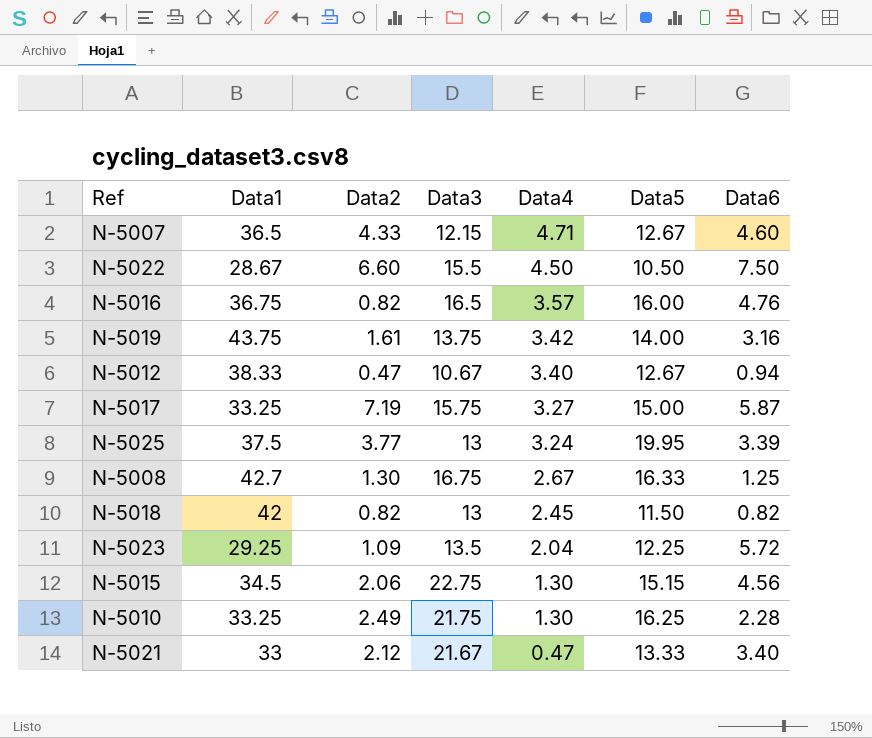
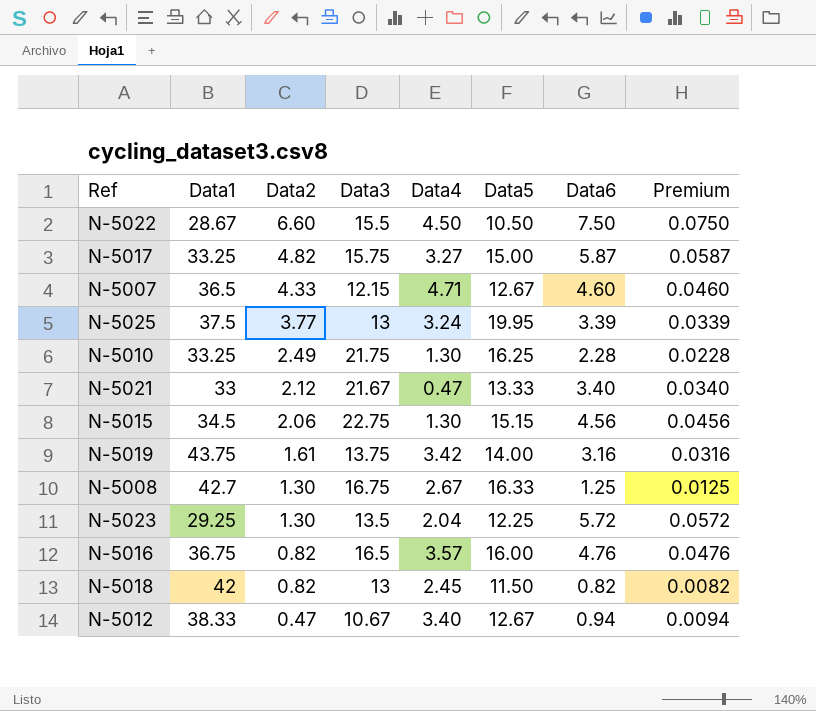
row order: Data4 descending -> Data2 descending
column Premium | formula: none -> [Data6] * 0.01
N-5017 | Data2: 7.19 -> 4.82
N-5023 | Data2: 1.09 -> 1.30

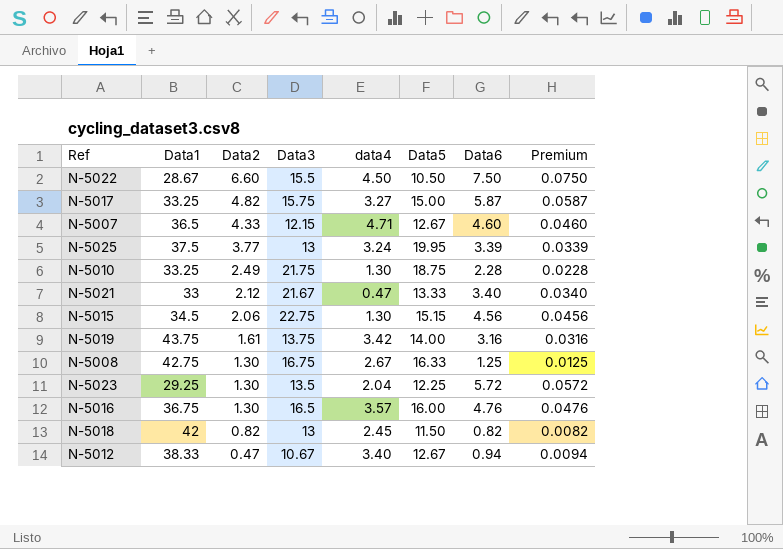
column name: Data4 -> data4
N-5010 | Data5: 16.25 -> 18.75
N-5008 | Data1: 42.7 -> 42.75
N-5016 | Data2: 0.82 -> 1.30

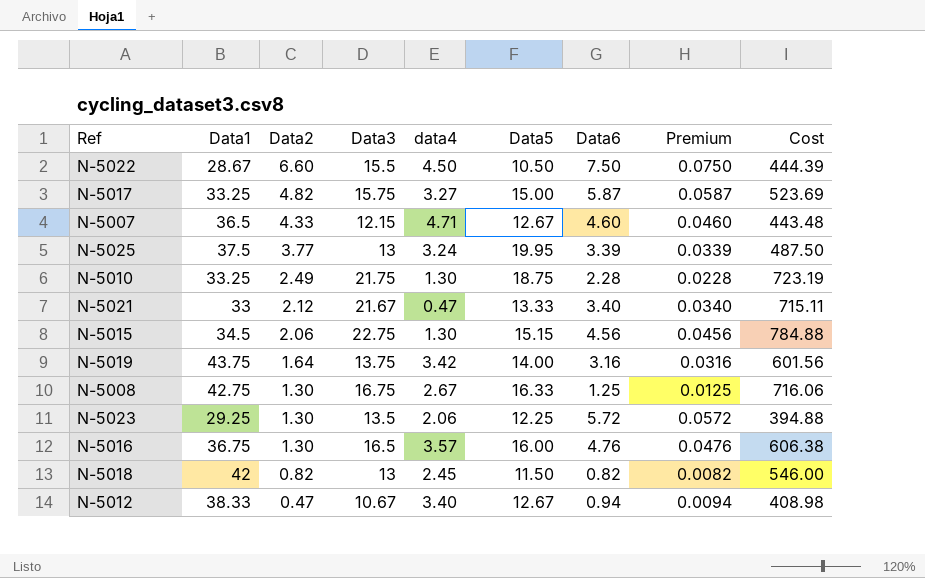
column Cost | formula: none -> [Data1] * [Data3]
N-5019 | Data2: 1.61 -> 1.64
N-5023 | data4: 2.04 -> 2.06

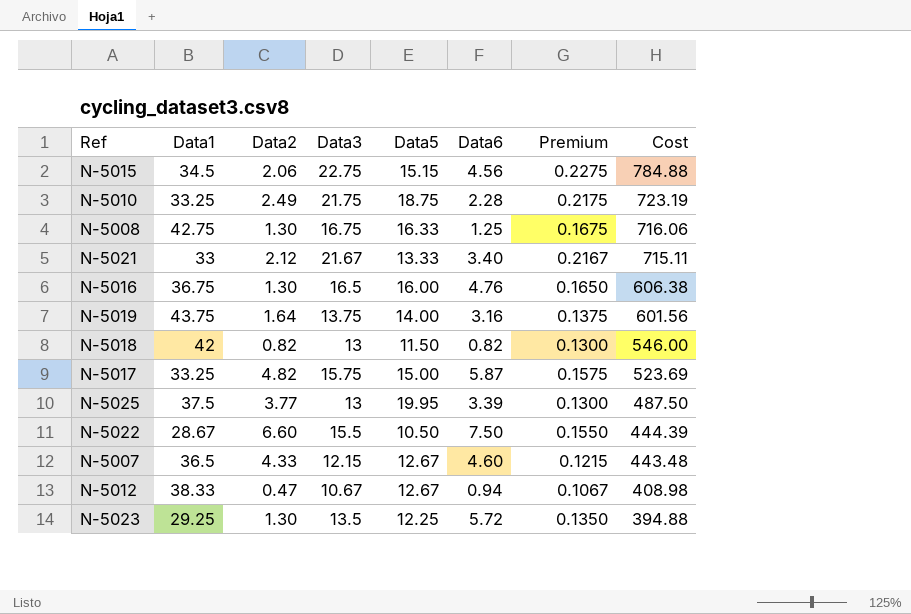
row order: Data2 descending -> Cost descending
column data4 | position: 5 -> none
column Premium | formula: [Data6] * 0.01 -> [Data3] * 0.01

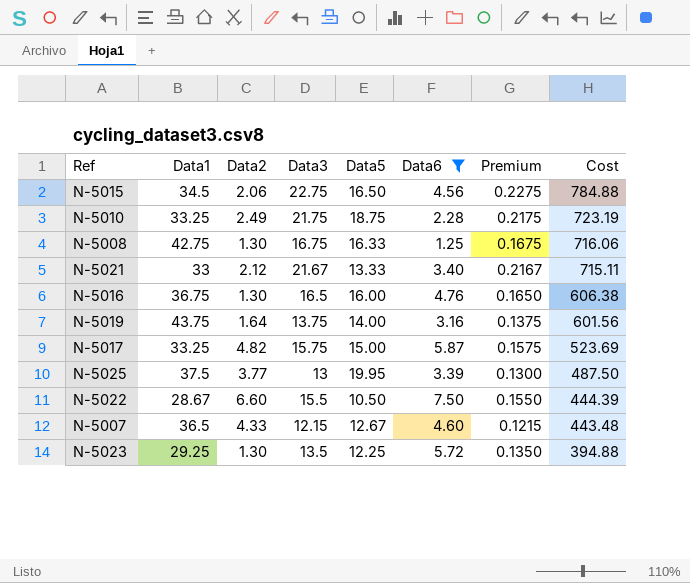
filter: none -> Data6 >= 1.25
N-5015 | Data5: 15.15 -> 16.50

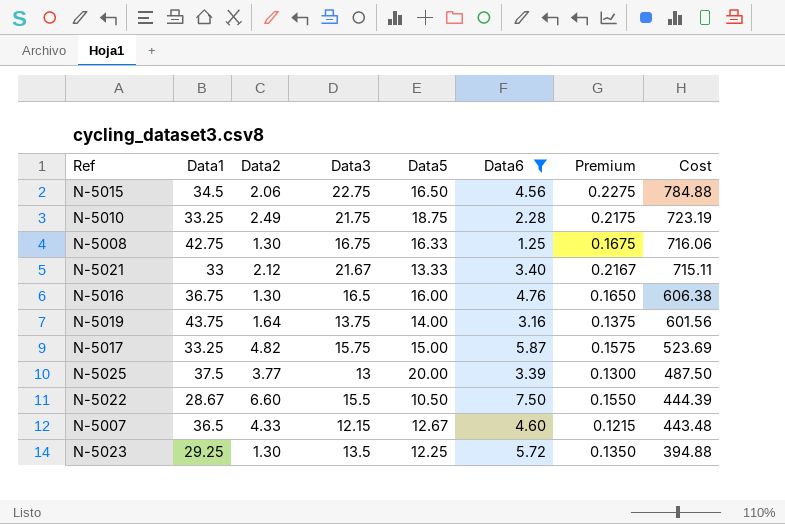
N-5025 | Data5: 19.95 -> 20.00

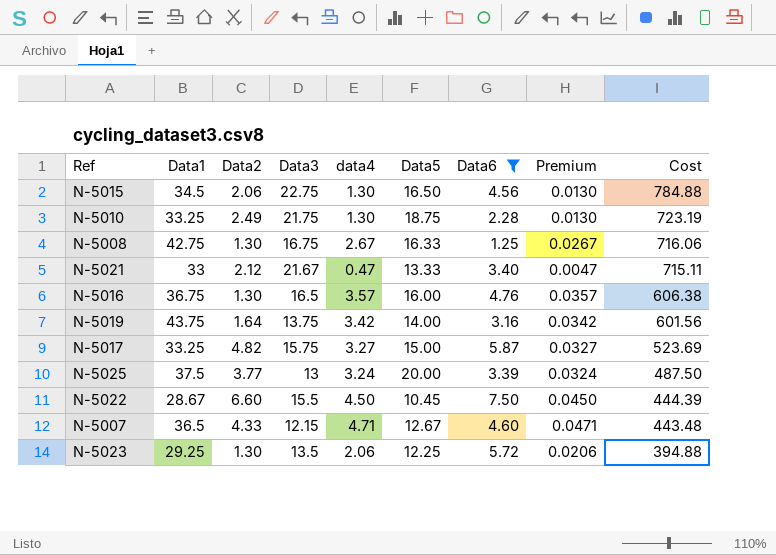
column data4 | position: none -> 5
column Premium | formula: [Data3] * 0.01 -> [data4] * 0.01
N-5022 | Data5: 10.50 -> 10.45

